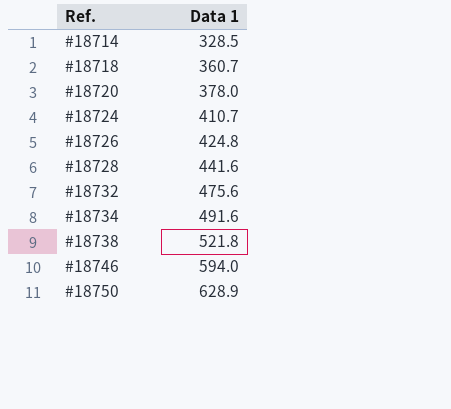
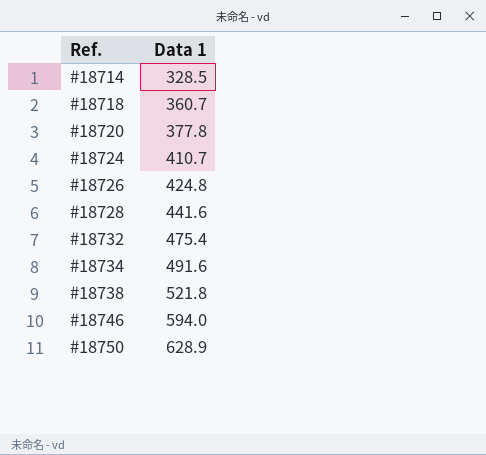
#18720 | Data 1: 378.0 -> 377.8
#18732 | Data 1: 475.6 -> 475.4

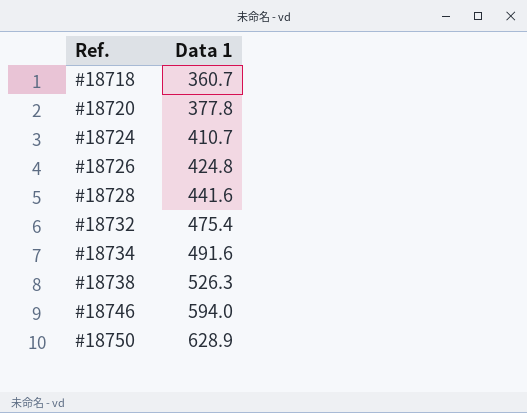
row #18714: 328.5 -> none
#18738 | Data 1: 521.8 -> 526.3

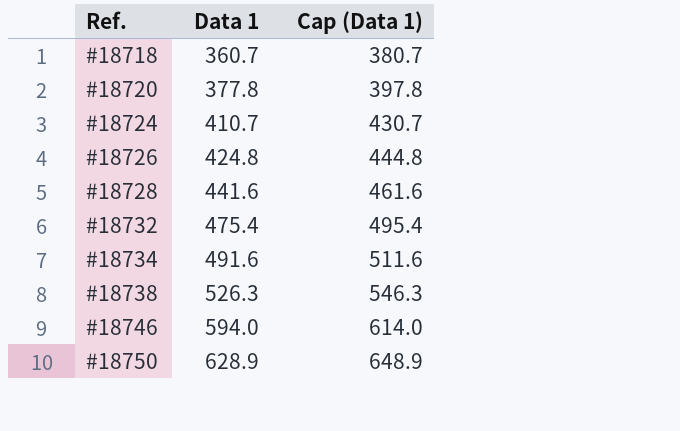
column Cap (Data 1) | formula: none -> [Data 1] + 20

